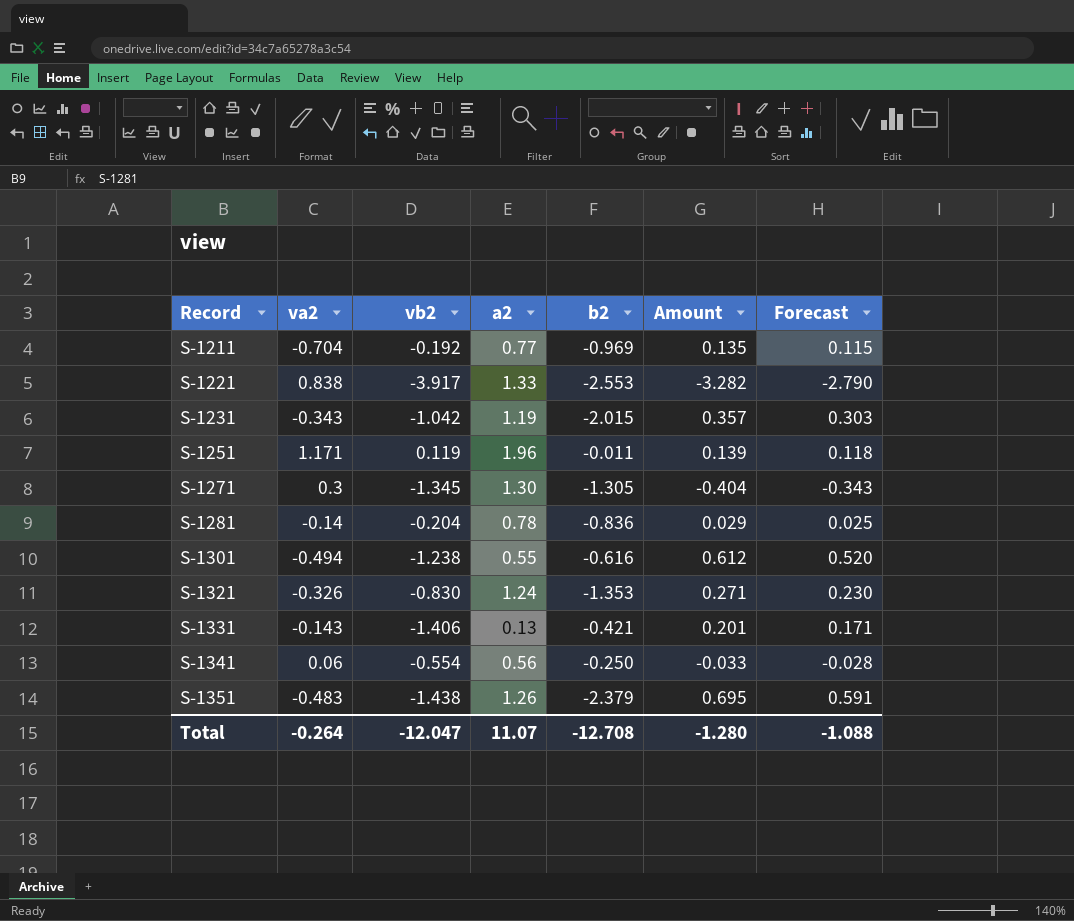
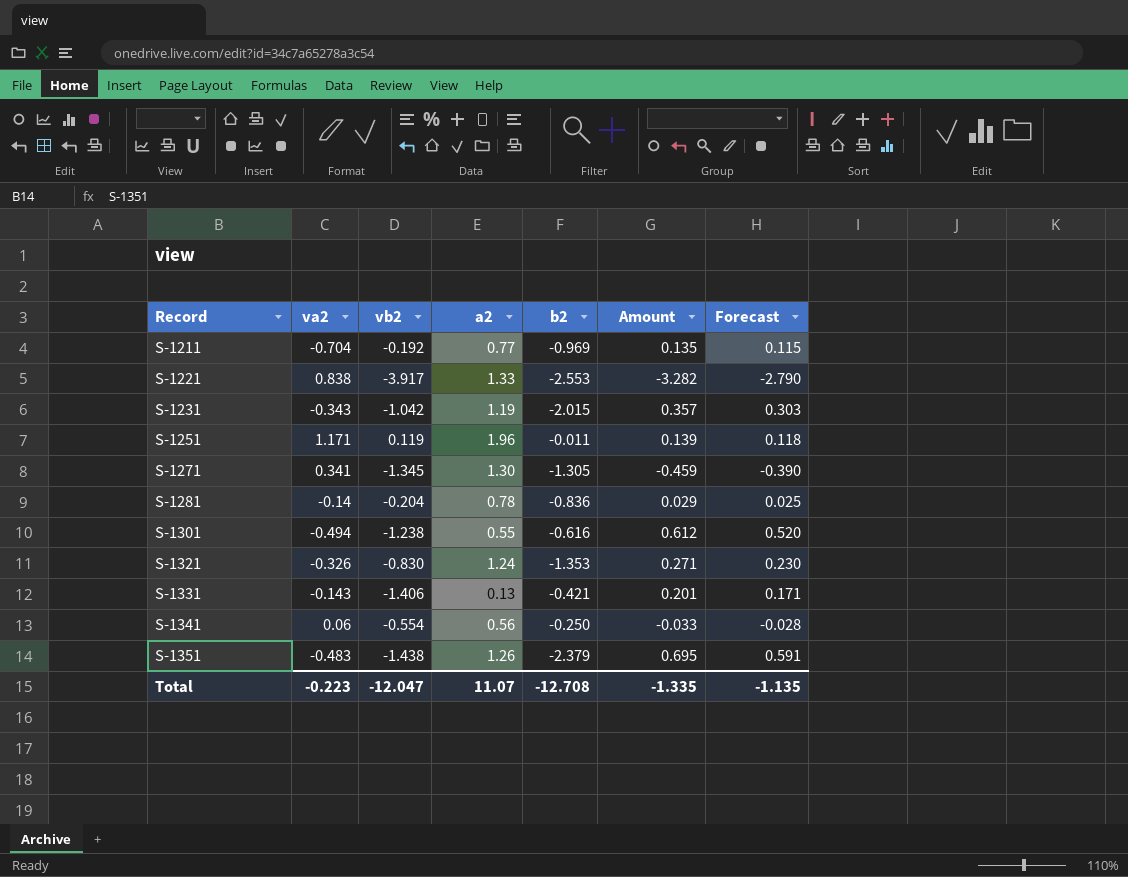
S-1271 | va2: 0.3 -> 0.341
S-1271 | Amount: -0.404 -> -0.459
S-1271 | Forecast: -0.343 -> -0.390
Total | va2: -0.264 -> -0.223
Total | Amount: -1.280 -> -1.335
Total | Forecast: -1.088 -> -1.135

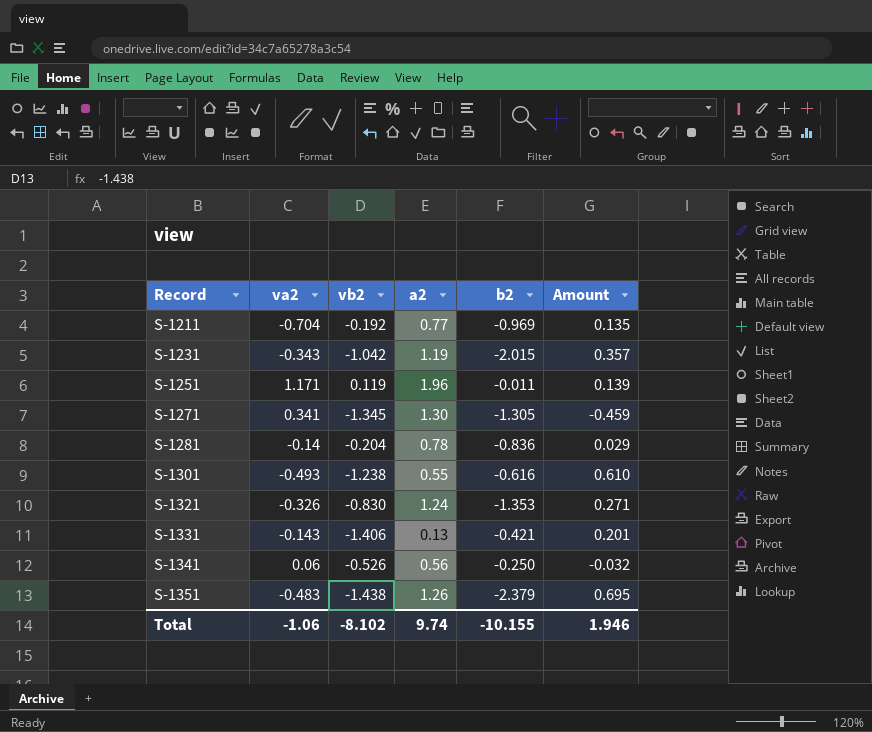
column Forecast | formula: [Amount] * 0.85 -> none
row S-1221: 0.838 | -3.917 | 1.33 | -2.553 | -3.282 | -2.790 -> none
S-1301 | va2: -0.494 -> -0.493
S-1301 | Amount: 0.612 -> 0.610
S-1341 | vb2: -0.554 -> -0.526
S-1341 | Amount: -0.033 -> -0.032
Total | va2: -0.223 -> -1.06
Total | vb2: -12.047 -> -8.102
Total | a2: 11.07 -> 9.74
Total | b2: -12.708 -> -10.155
Total | Amount: -1.335 -> 1.946

